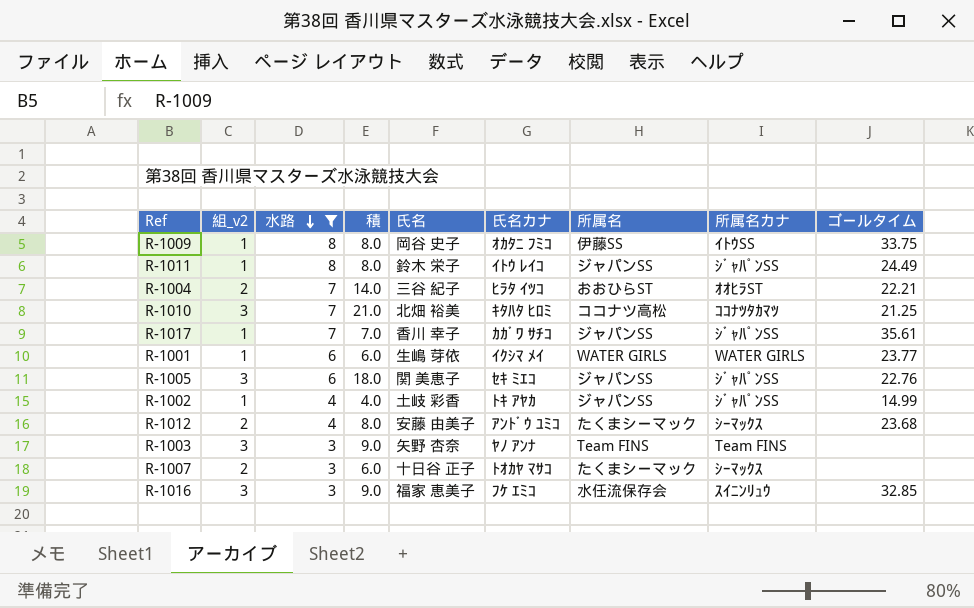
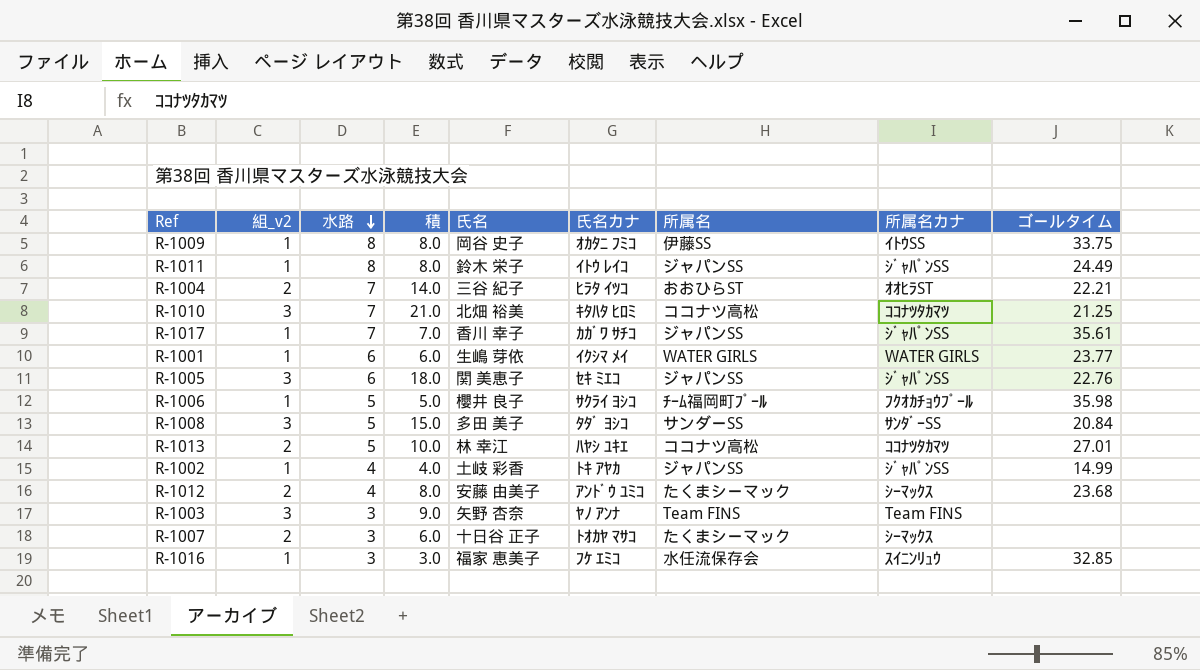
filter: 水路 != 5 -> none
R-1016 | 組_v2: 3 -> 1
R-1016 | 積: 9.0 -> 3.0

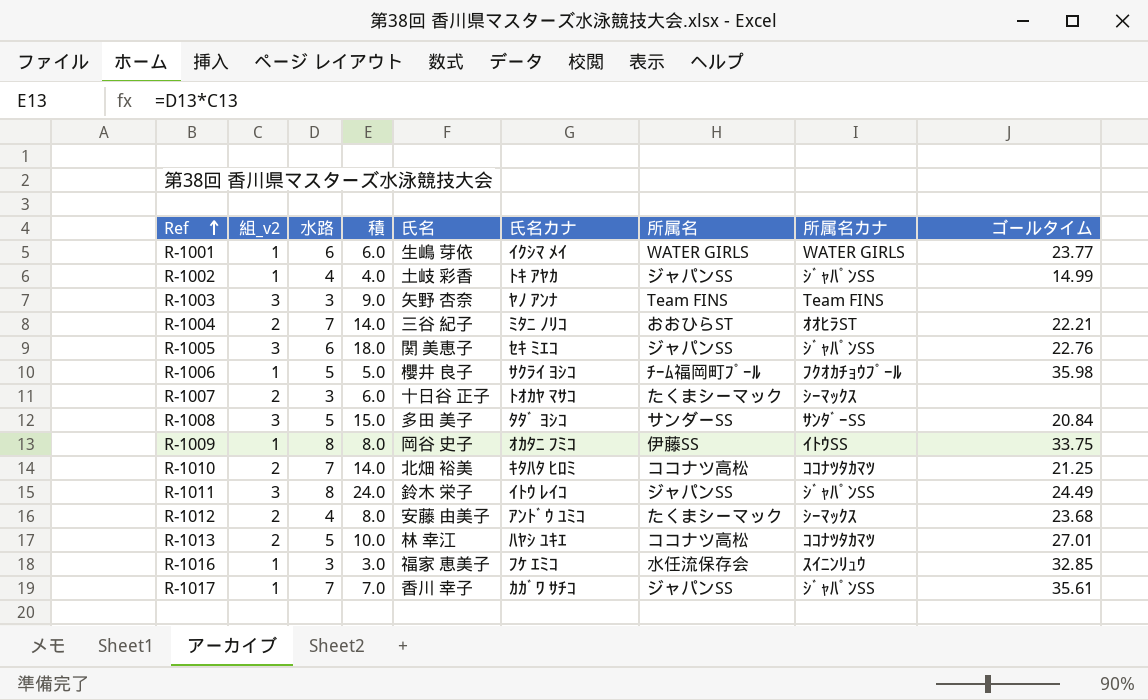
row order: 水路 descending -> Ref ascending
R-1004 | 氏名カナ: ﾋﾗﾀ ｲﾂｺ -> ﾐﾀﾆ ﾉﾘｺ
R-1010 | 組_v2: 3 -> 2
R-1010 | 積: 21.0 -> 14.0
R-1011 | 組_v2: 1 -> 3
R-1011 | 積: 8.0 -> 24.0

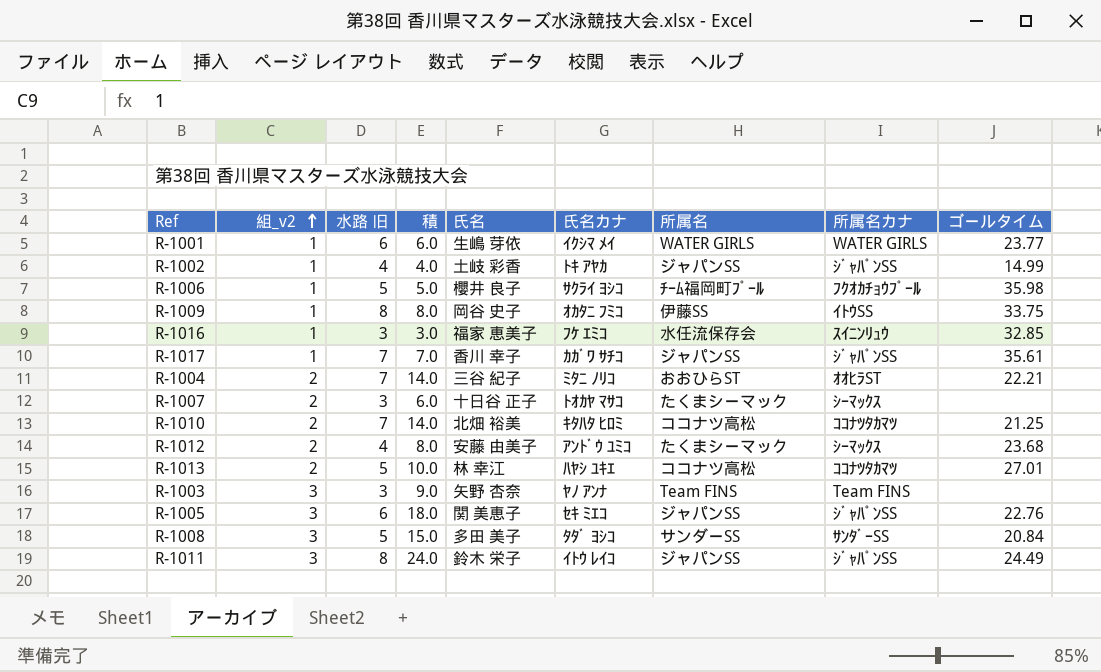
row order: Ref ascending -> 組_v2 ascending
column name: 水路 -> 水路 旧

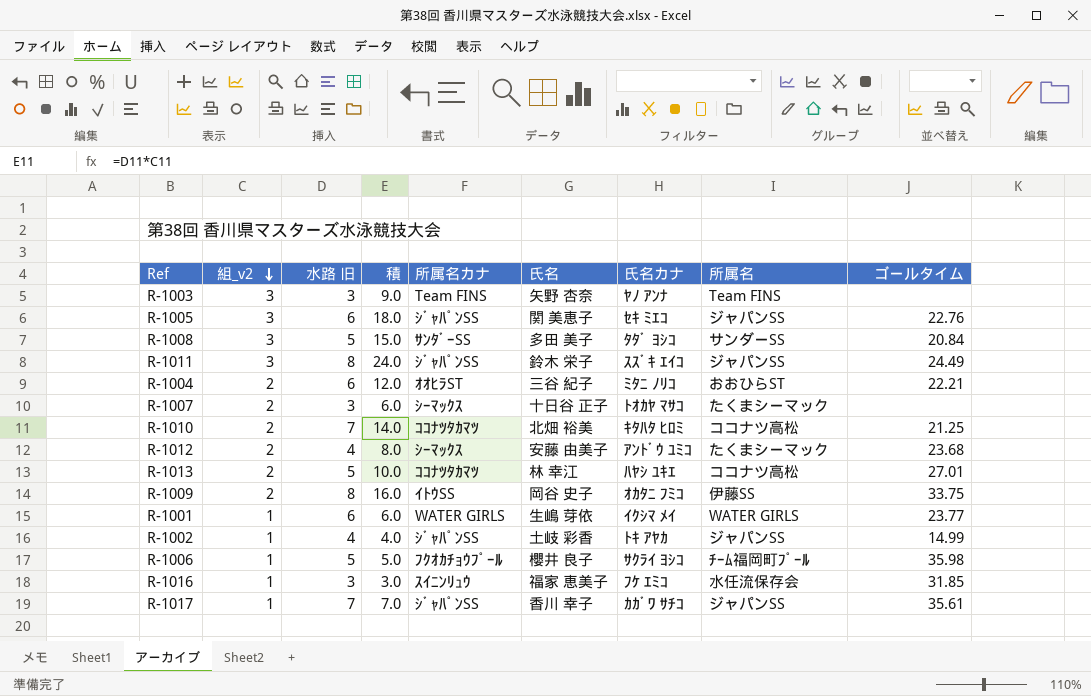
row order: 組_v2 ascending -> 組_v2 descending
column 所属名カナ | position: 8 -> 5
R-1011 | 氏名カナ: ｲﾄｳ ﾚｲｺ -> ｽｽﾞｷ ｴｲｺ
R-1004 | 水路 旧: 7 -> 6
R-1004 | 積: 14.0 -> 12.0
R-1009 | 組_v2: 1 -> 2
R-1009 | 積: 8.0 -> 16.0
R-1016 | ゴールタイム: 32.85 -> 31.85

